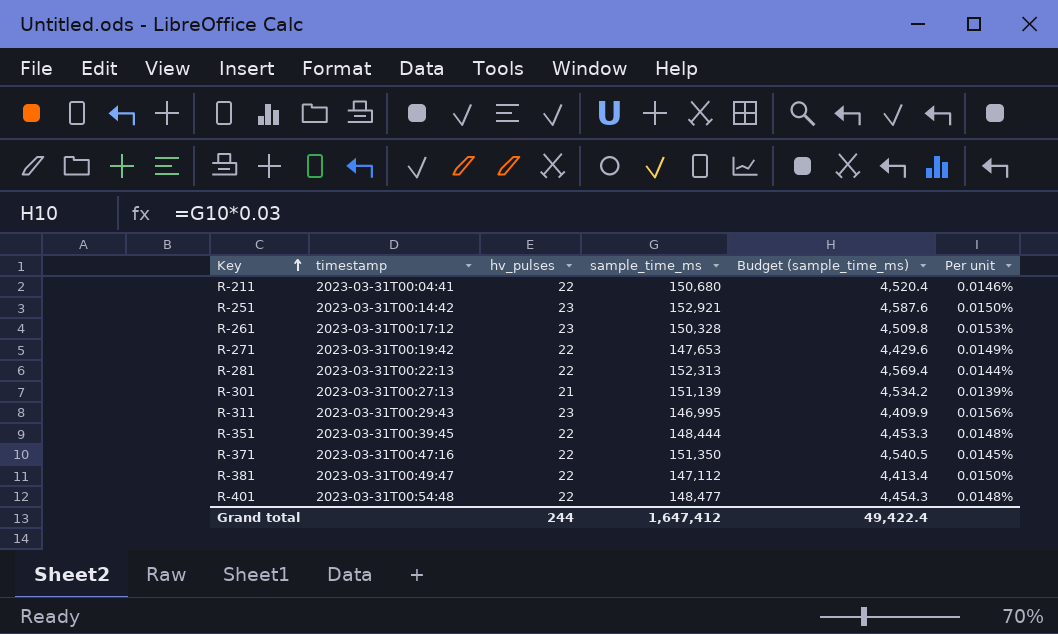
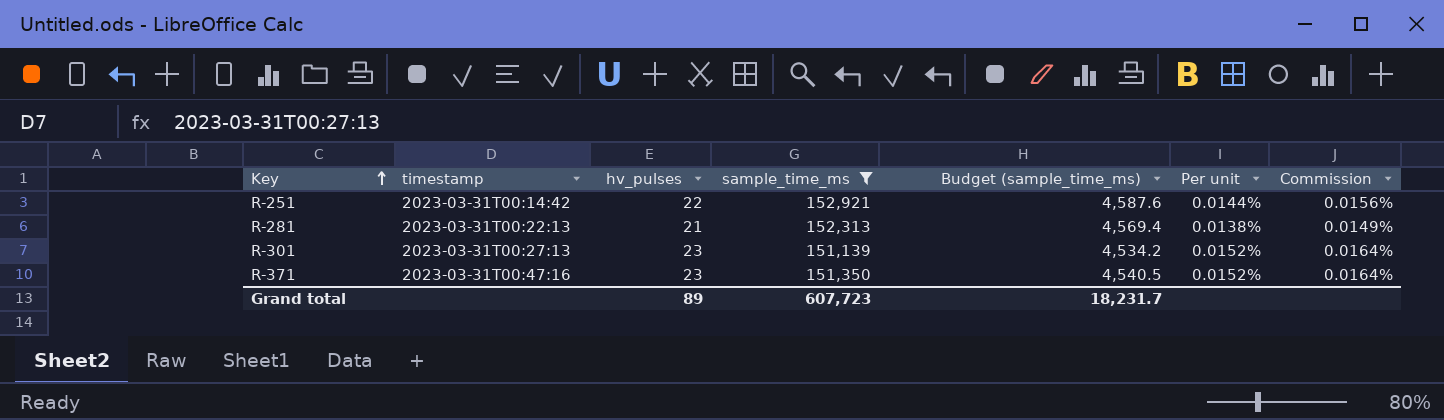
filter: none -> sample_time_ms >= 151,139
column Commission | formula: none -> [Per unit] * 1.08
R-251 | hv_pulses: 23 -> 22
R-251 | Per unit: 0.0150% -> 0.0144%
R-281 | hv_pulses: 22 -> 21
R-281 | Per unit: 0.0144% -> 0.0138%
R-301 | hv_pulses: 21 -> 23
R-301 | Per unit: 0.0139% -> 0.0152%
R-371 | hv_pulses: 22 -> 23
R-371 | Per unit: 0.0145% -> 0.0152%
Grand total | hv_pulses: 244 -> 89
Grand total | sample_time_ms: 1,647,412 -> 607,723
Grand total | Budget (sample_time_ms): 49,422.4 -> 18,231.7

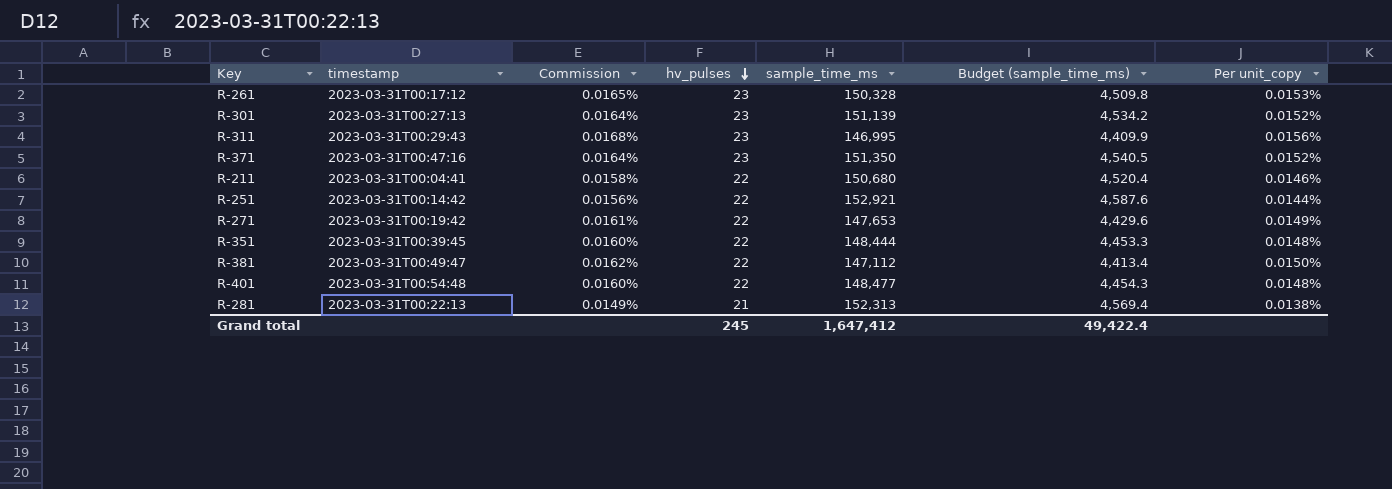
filter: sample_time_ms >= 151,139 -> none
row order: Key ascending -> hv_pulses descending
column Commission | position: 7 -> 3
column name: Per unit -> Per unit_copy
Grand total | hv_pulses: 89 -> 245
Grand total | sample_time_ms: 607,723 -> 1,647,412
Grand total | Budget (sample_time_ms): 18,231.7 -> 49,422.4

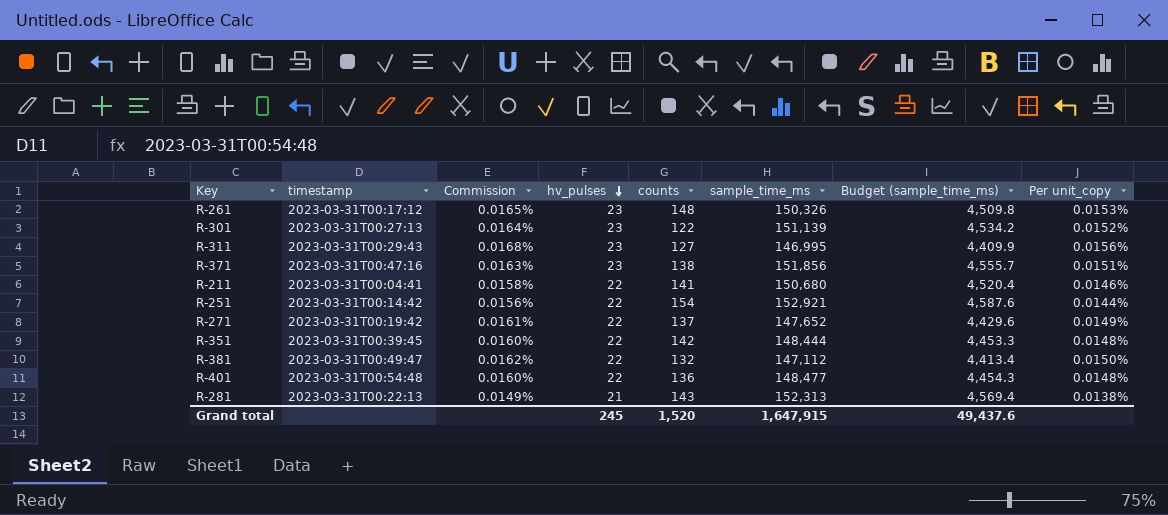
column counts | position: none -> 5
R-261 | sample_time_ms: 150,328 -> 150,326
R-371 | Commission: 0.0164% -> 0.0163%
R-371 | sample_time_ms: 151,350 -> 151,856
R-371 | Budget (sample_time_ms): 4,540.5 -> 4,555.7
R-371 | Per unit_copy: 0.0152% -> 0.0151%
R-271 | sample_time_ms: 147,653 -> 147,652
Grand total | sample_time_ms: 1,647,412 -> 1,647,915
Grand total | Budget (sample_time_ms): 49,422.4 -> 49,437.6

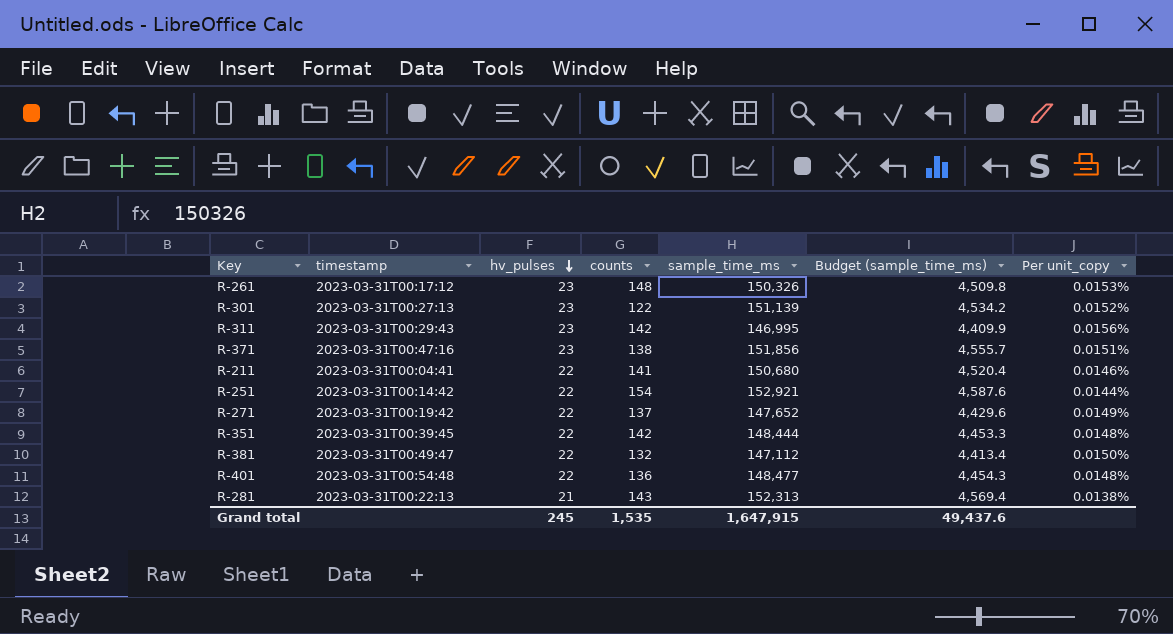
column Commission | formula: [Per unit_copy] * 1.08 -> none
R-311 | counts: 127 -> 142
Grand total | counts: 1,520 -> 1,535

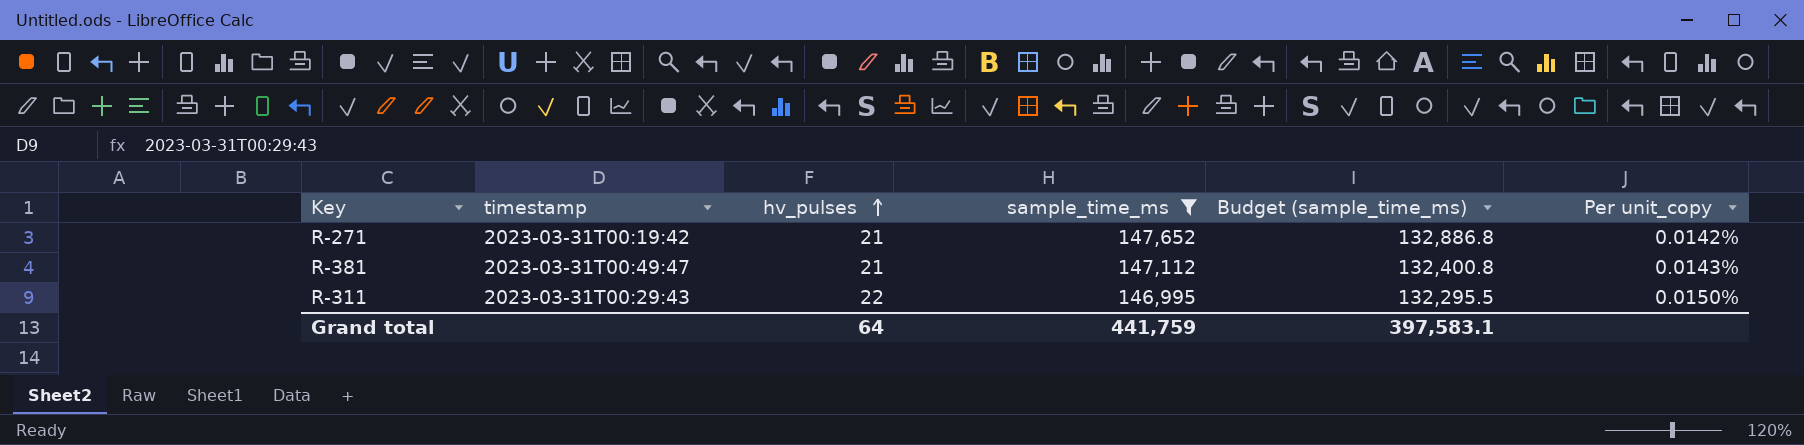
filter: none -> sample_time_ms <= 147,652
row order: hv_pulses descending -> hv_pulses ascending
column counts | position: 4 -> none
column Budget (sample_time_ms) | formula: [sample_time_ms] * 0.03 -> [sample_time_ms] * 0.9
R-271 | hv_pulses: 22 -> 21
R-271 | Per unit_copy: 0.0149% -> 0.0142%
R-381 | hv_pulses: 22 -> 21
R-381 | Per unit_copy: 0.0150% -> 0.0143%
R-311 | hv_pulses: 23 -> 22
R-311 | Per unit_copy: 0.0156% -> 0.0150%
Grand total | hv_pulses: 245 -> 64
Grand total | sample_time_ms: 1,647,915 -> 441,759
Grand total | Budget (sample_time_ms): 49,437.6 -> 397,583.1

